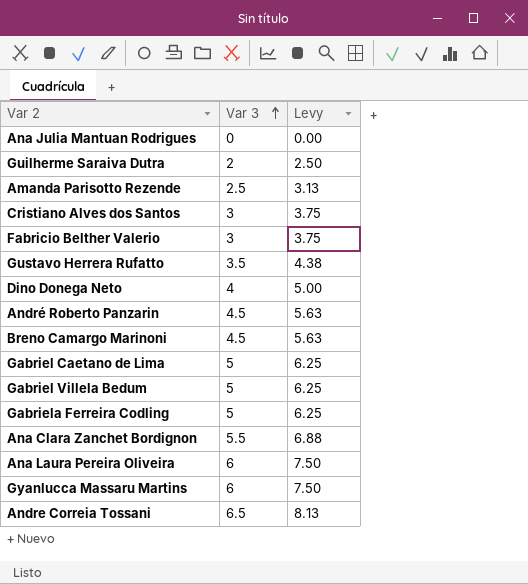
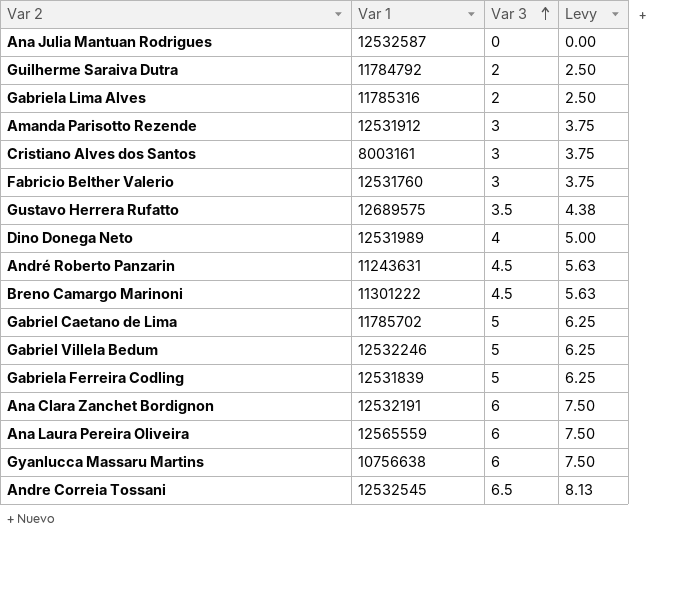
column Var 1 | position: none -> 2
row Gabriela Lima Alves: none -> 11785316 | 2 | 2.50
Amanda Parisotto Rezende | Var 3: 2.5 -> 3
Amanda Parisotto Rezende | Levy: 3.13 -> 3.75
Ana Clara Zanchet Bordignon | Var 3: 5.5 -> 6
Ana Clara Zanchet Bordignon | Levy: 6.88 -> 7.50

